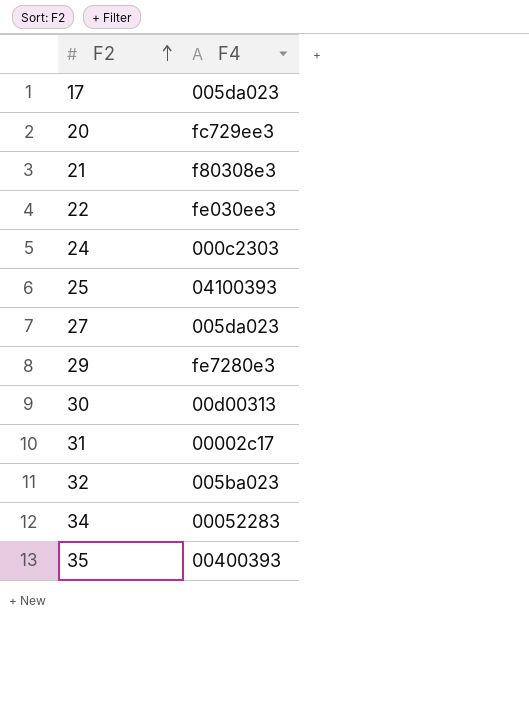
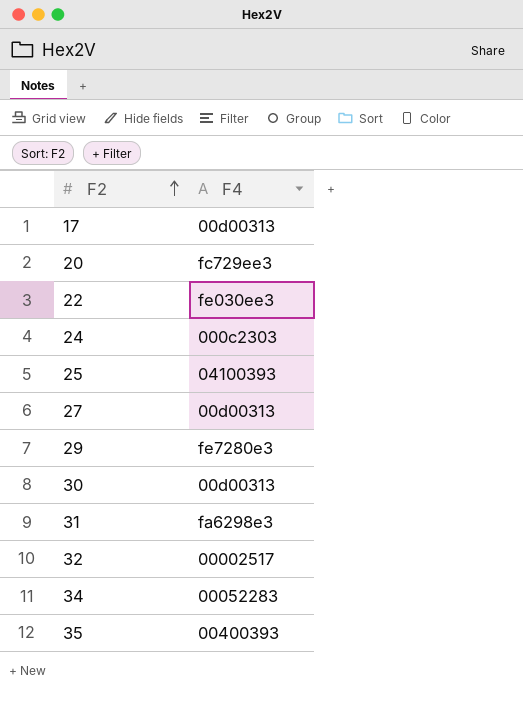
row 21: f80308e3 -> none
17 | F4: 005da023 -> 00d00313
27 | F4: 005da023 -> 00d00313
31 | F4: 00002c17 -> fa6298e3
32 | F4: 005ba023 -> 00002517

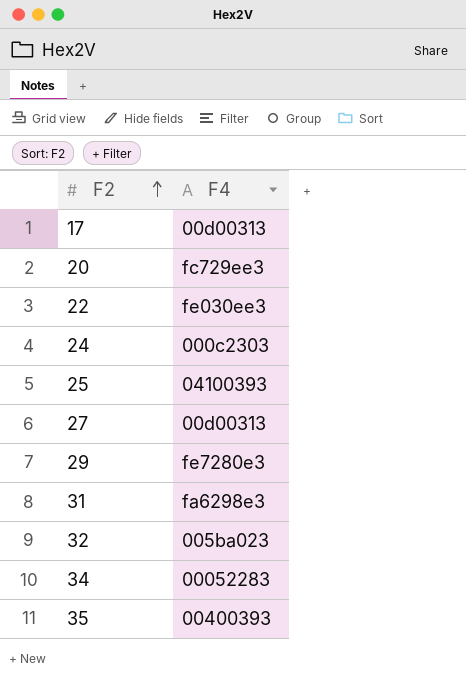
row 30: 00d00313 -> none
32 | F4: 00002517 -> 005ba023

